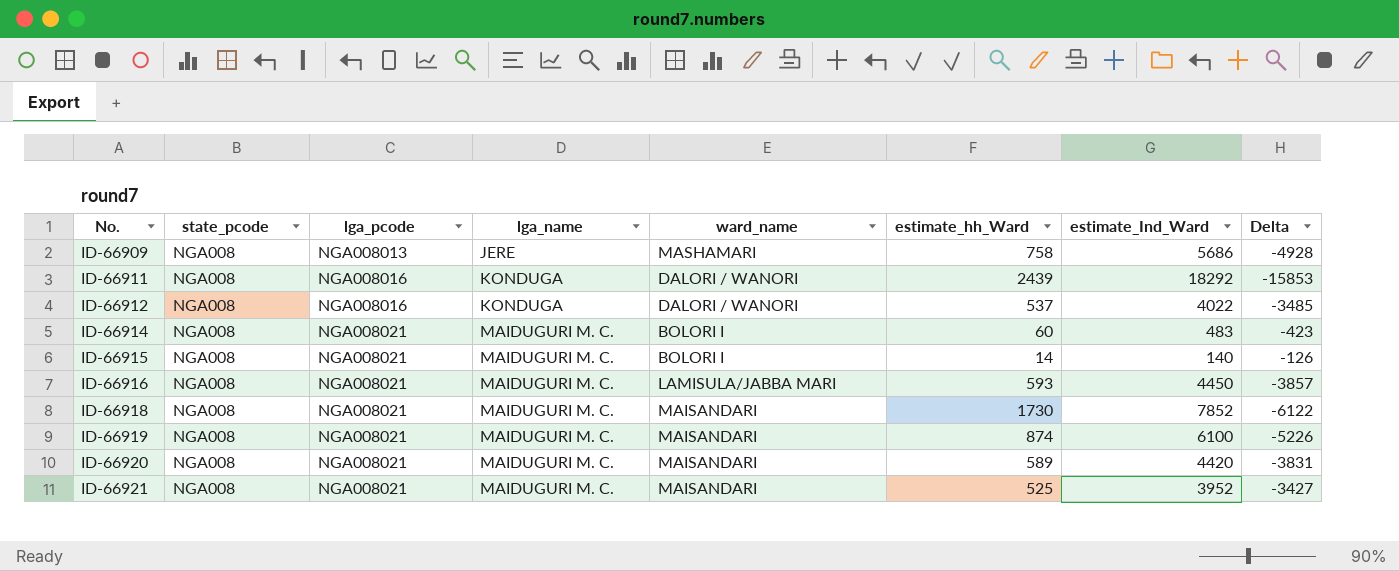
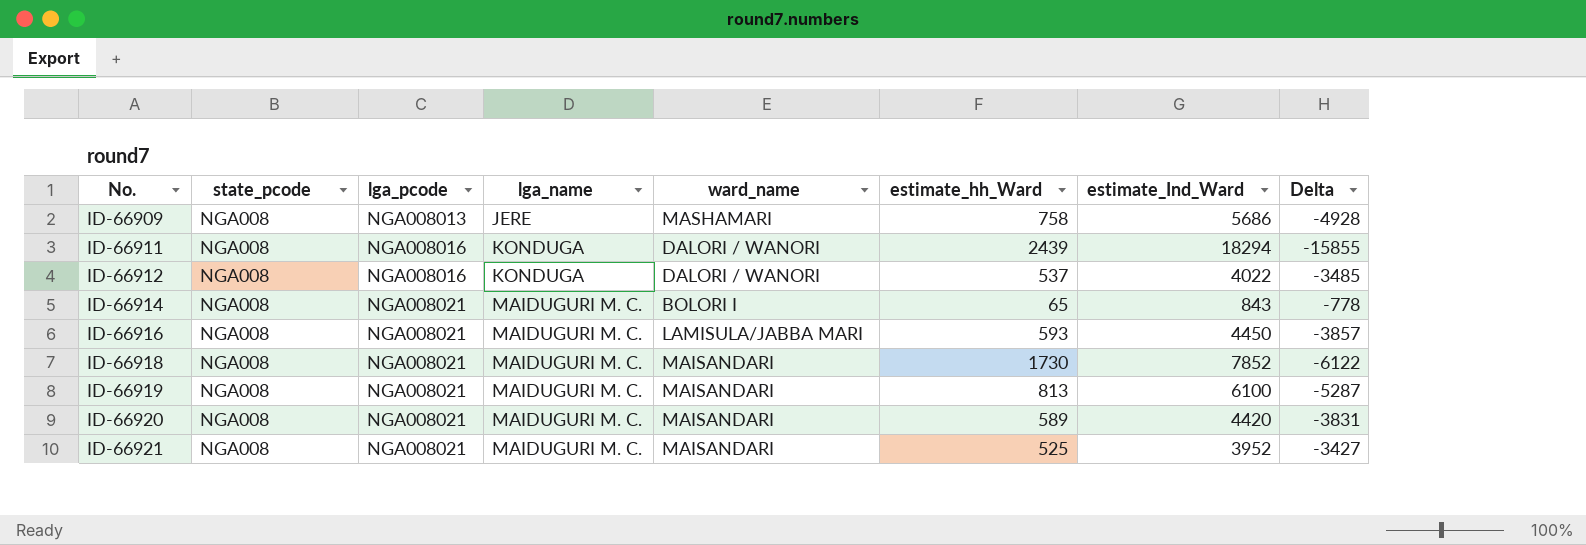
row ID-66915: NGA008 | NGA008021 | MAIDUGURI M. C. | BOLORI I | 14 | 140 | -126 -> none
ID-66911 | estimate_Ind_Ward: 18292 -> 18294
ID-66911 | Delta: -15853 -> -15855
ID-66914 | estimate_hh_Ward: 60 -> 65
ID-66914 | estimate_Ind_Ward: 483 -> 843
ID-66914 | Delta: -423 -> -778
ID-66919 | estimate_hh_Ward: 874 -> 813
ID-66919 | Delta: -5226 -> -5287

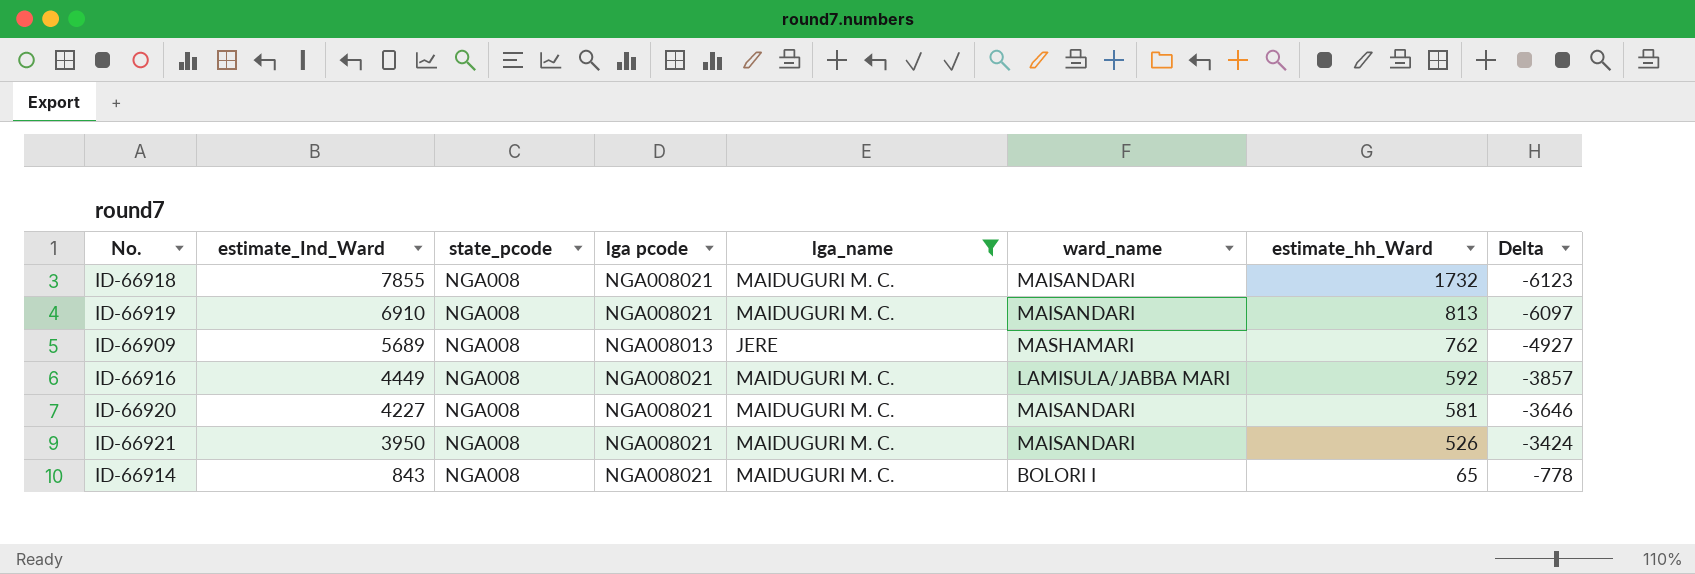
filter: none -> lga_name != KONDUGA
row order: No. ascending -> estimate_Ind_Ward descending
column estimate_Ind_Ward | position: 7 -> 2
column name: lga_pcode -> lga pcode
ID-66918 | estimate_Ind_Ward: 7852 -> 7855
ID-66918 | estimate_hh_Ward: 1730 -> 1732
ID-66918 | Delta: -6122 -> -6123
ID-66919 | estimate_Ind_Ward: 6100 -> 6910
ID-66919 | Delta: -5287 -> -6097
ID-66909 | estimate_Ind_Ward: 5686 -> 5689
ID-66909 | estimate_hh_Ward: 758 -> 762
ID-66909 | Delta: -4928 -> -4927
ID-66916 | estimate_Ind_Ward: 4450 -> 4449
ID-66916 | estimate_hh_Ward: 593 -> 592
ID-66920 | estimate_Ind_Ward: 4420 -> 4227
ID-66920 | estimate_hh_Ward: 589 -> 581
ID-66920 | Delta: -3831 -> -3646
ID-66921 | estimate_Ind_Ward: 3952 -> 3950
ID-66921 | estimate_hh_Ward: 525 -> 526
ID-66921 | Delta: -3427 -> -3424

